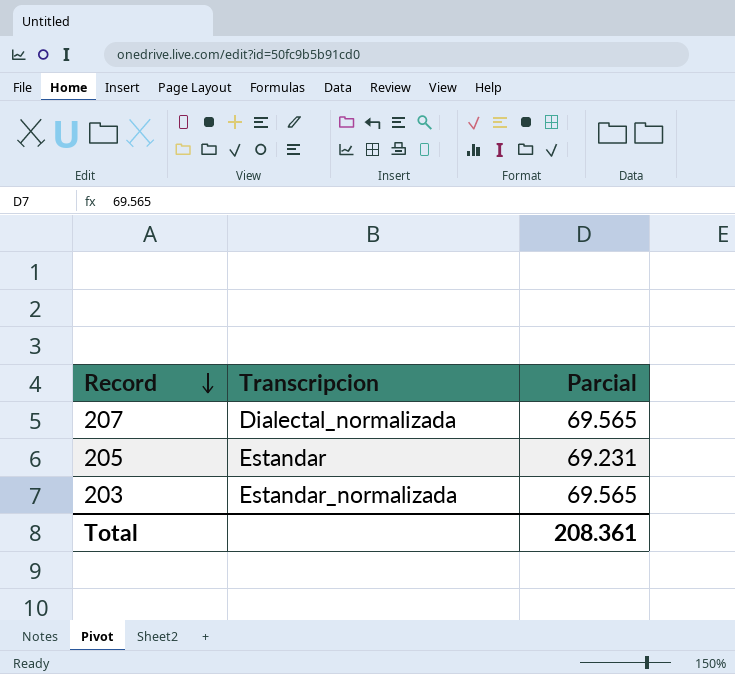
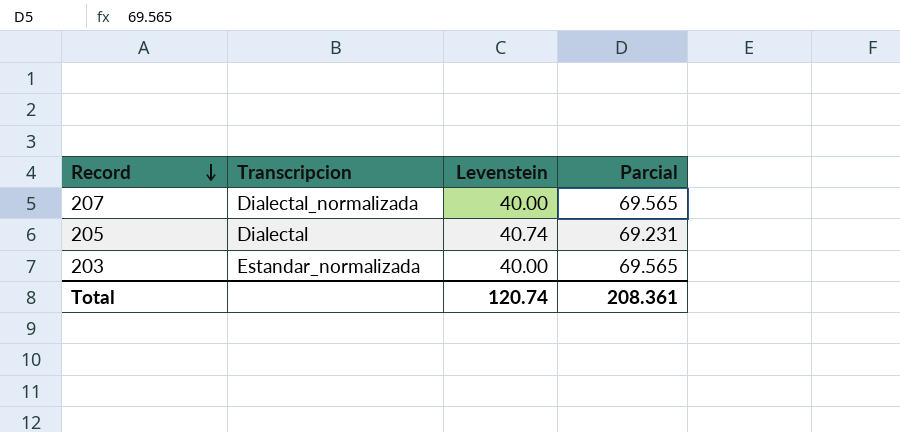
column Levenstein | position: none -> 3
205 | Transcripcion: Estandar -> Dialectal

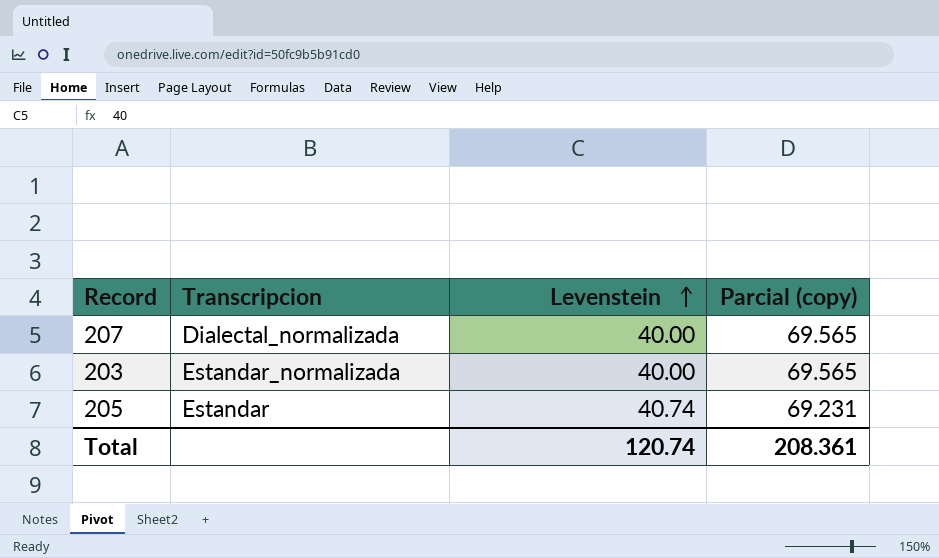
row order: Record descending -> Levenstein ascending
column name: Parcial -> Parcial (copy)
205 | Transcripcion: Dialectal -> Estandar

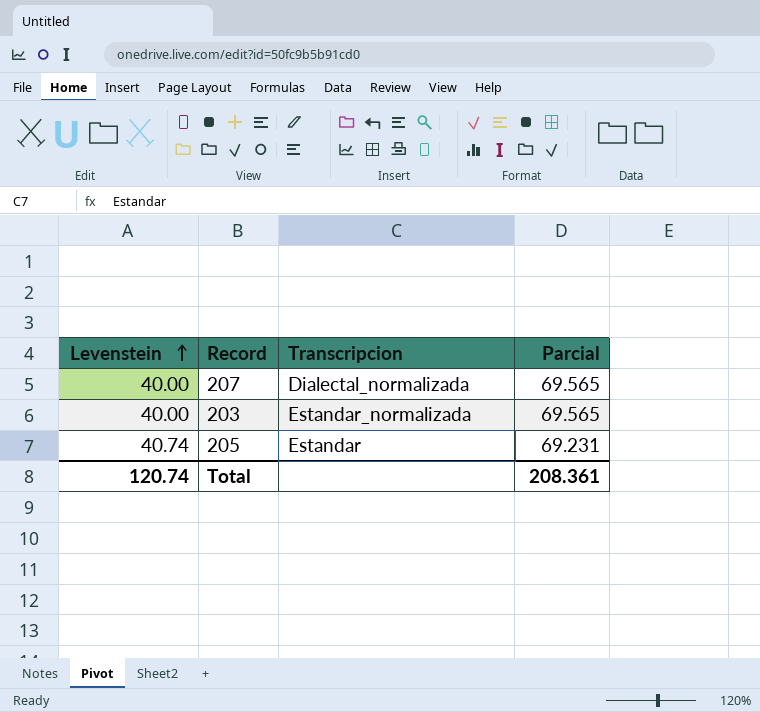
column Levenstein | position: 3 -> 1
column name: Parcial (copy) -> Parcial

